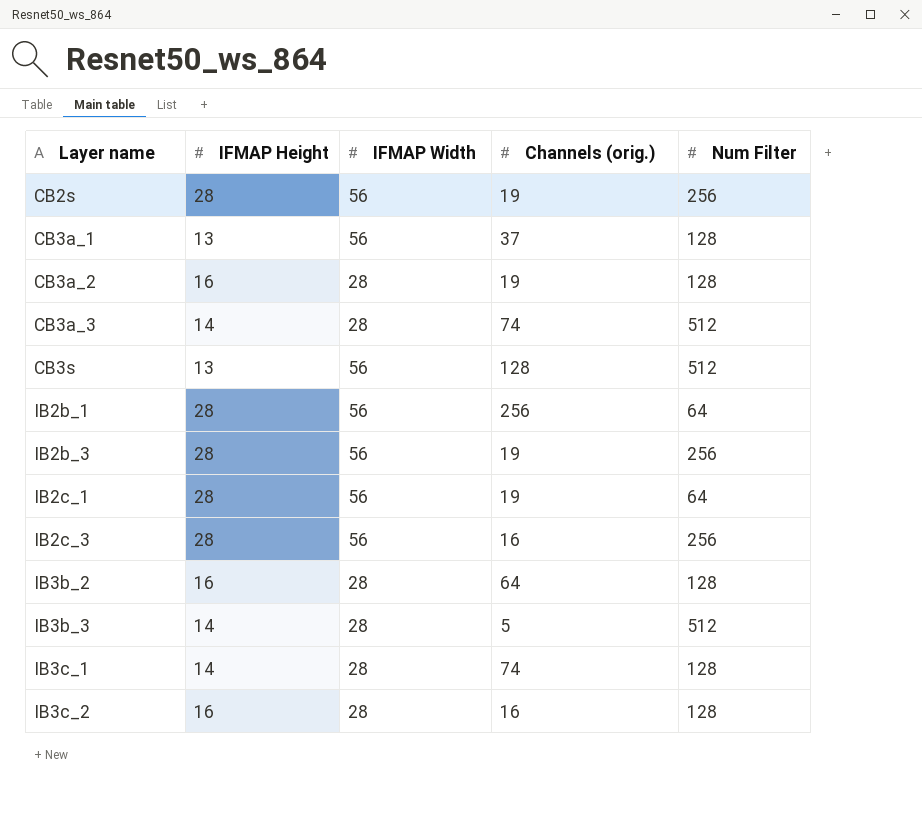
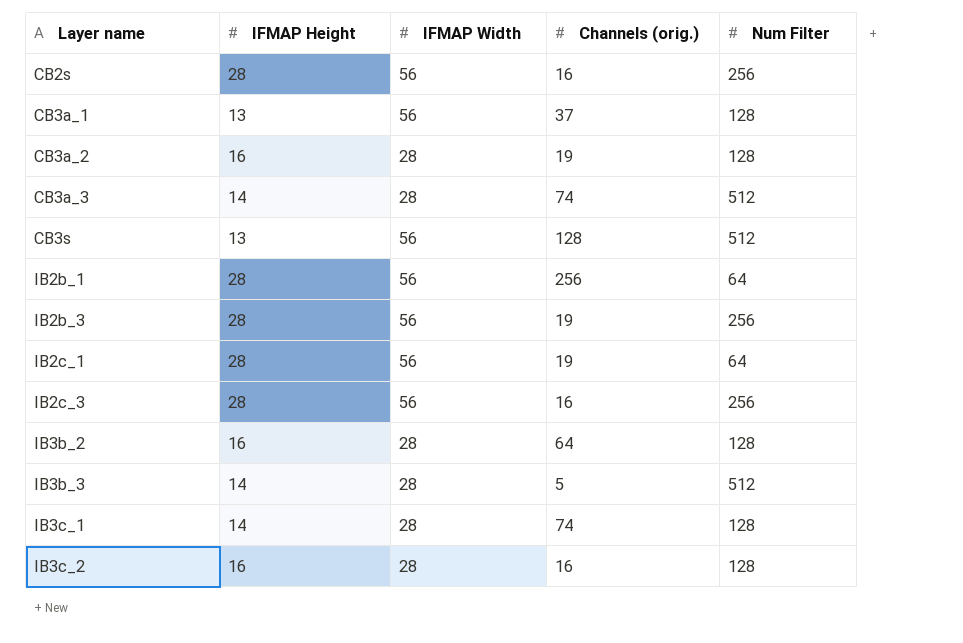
CB2s | Channels (orig.): 19 -> 16

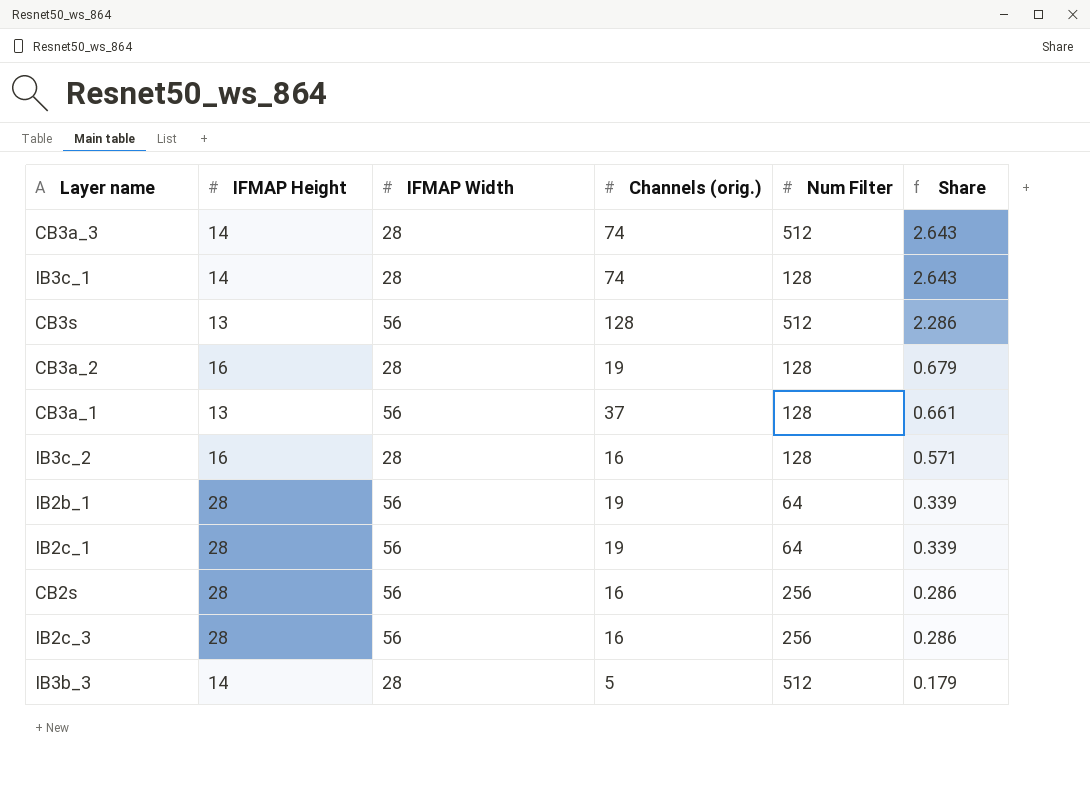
row order: Layer name ascending -> Share descending
column Share | formula: none -> [Channels (orig.)] / [IFMAP Width]
row IB2b_3: 28 | 56 | 19 | 256 -> none
row IB3b_2: 16 | 28 | 64 | 128 -> none
IB2b_1 | Channels (orig.): 256 -> 19

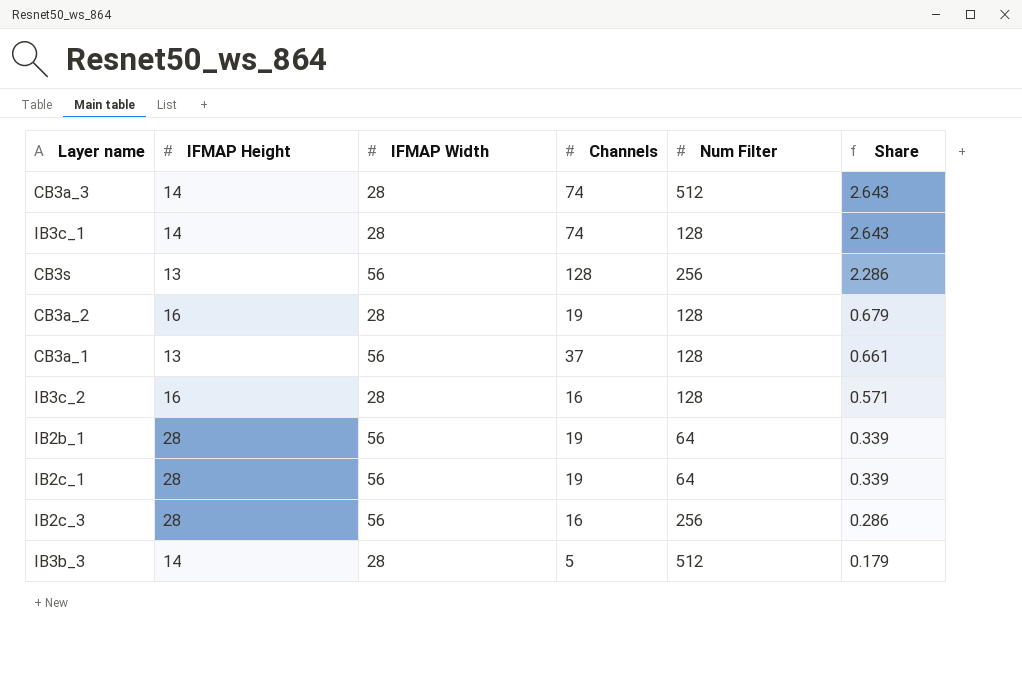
column name: Channels (orig.) -> Channels
row CB2s: 28 | 56 | 16 | 256 | 0.286 -> none
CB3s | Num Filter: 512 -> 256

